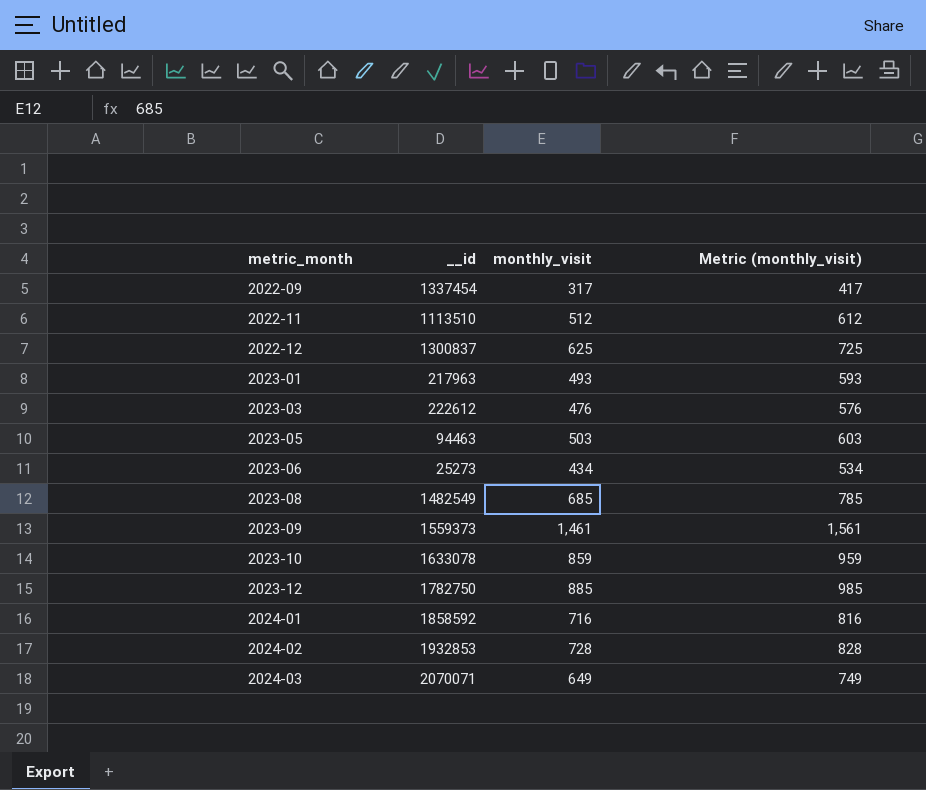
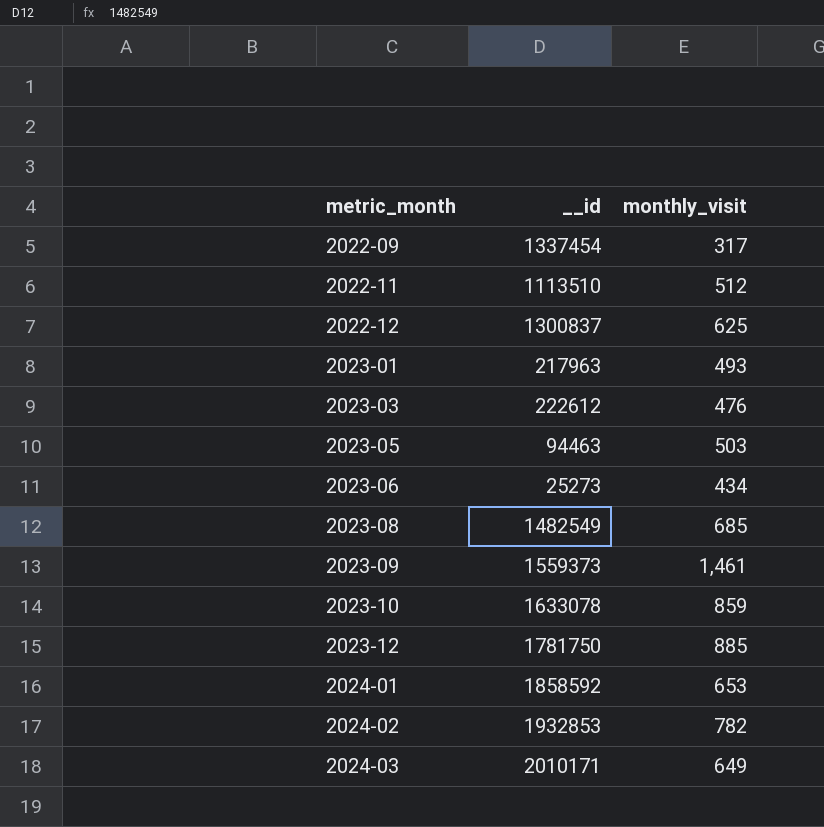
column Metric (monthly_visit) | formula: [monthly_visit] + 100 -> none
2023-12 | __id: 1782750 -> 1781750
2024-01 | monthly_visit: 716 -> 653
2024-02 | monthly_visit: 728 -> 782
2024-03 | __id: 2070071 -> 2010171

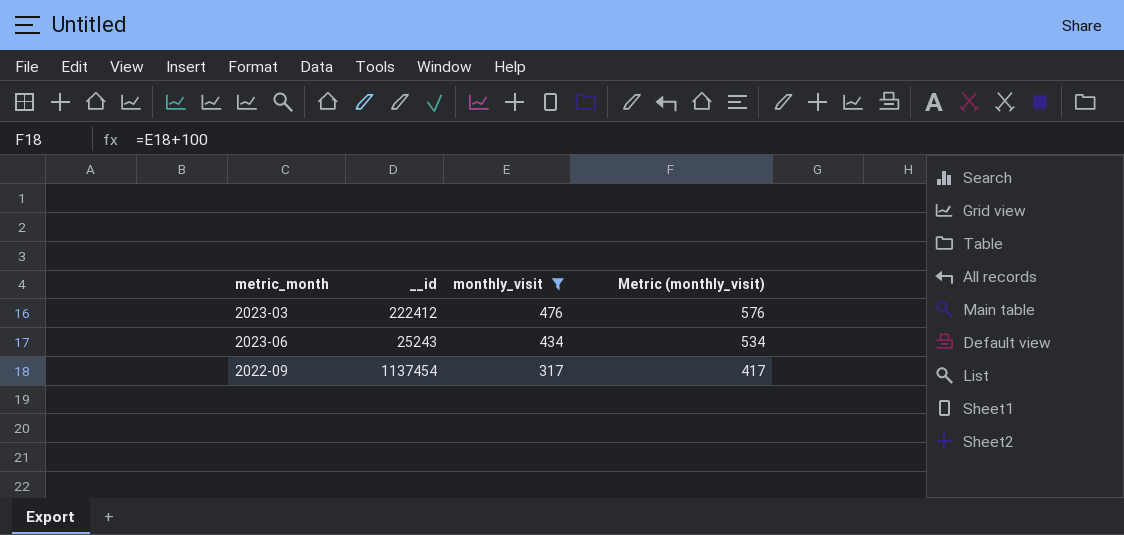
filter: none -> monthly_visit <= 476
row order: metric_month ascending -> monthly_visit descending
column Metric (monthly_visit) | formula: none -> [monthly_visit] + 100
2023-03 | __id: 222612 -> 222412
2023-06 | __id: 25273 -> 25243
2022-09 | __id: 1337454 -> 1137454

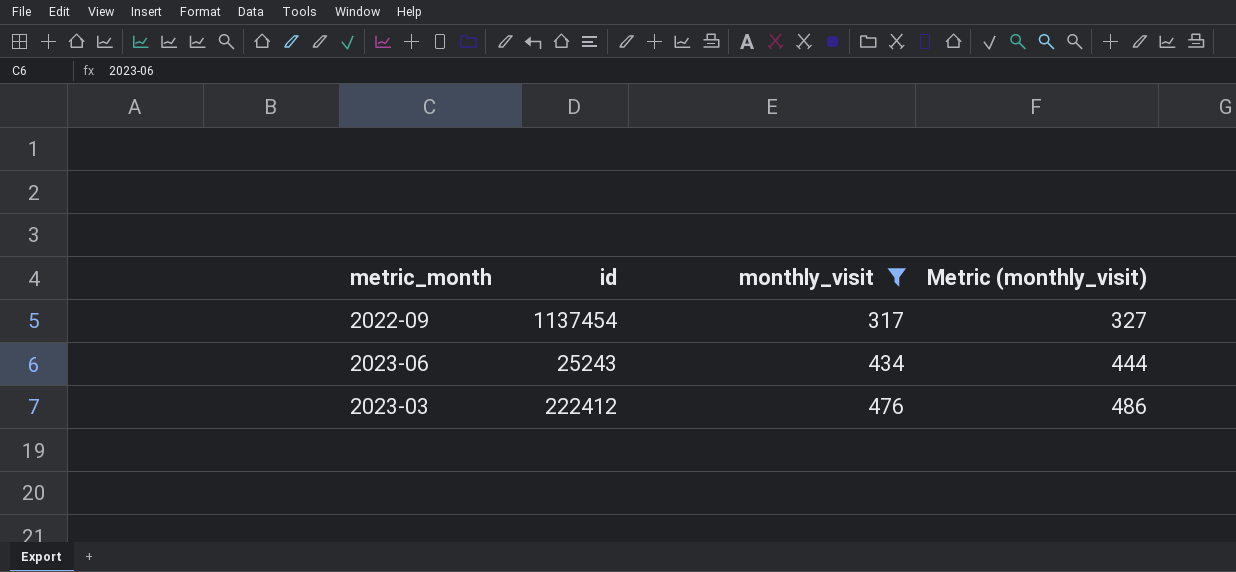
row order: monthly_visit descending -> monthly_visit ascending
column name: __id -> id
column Metric (monthly_visit) | formula: [monthly_visit] + 100 -> [monthly_visit] + 10

